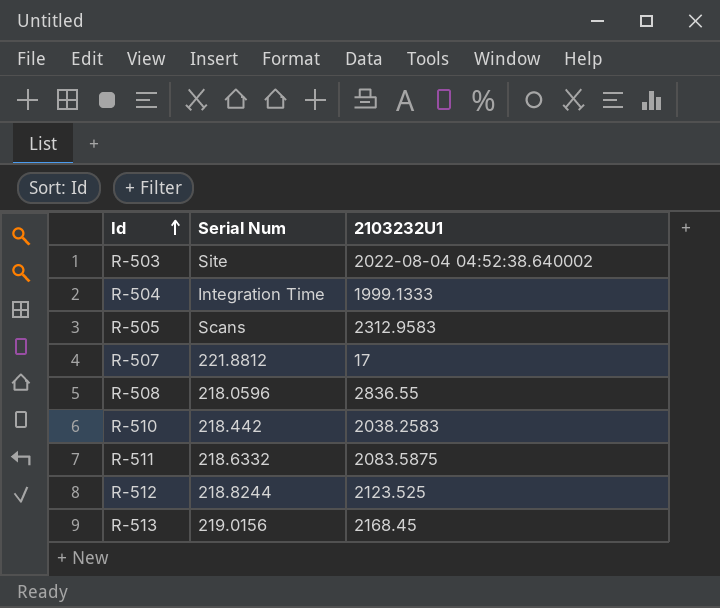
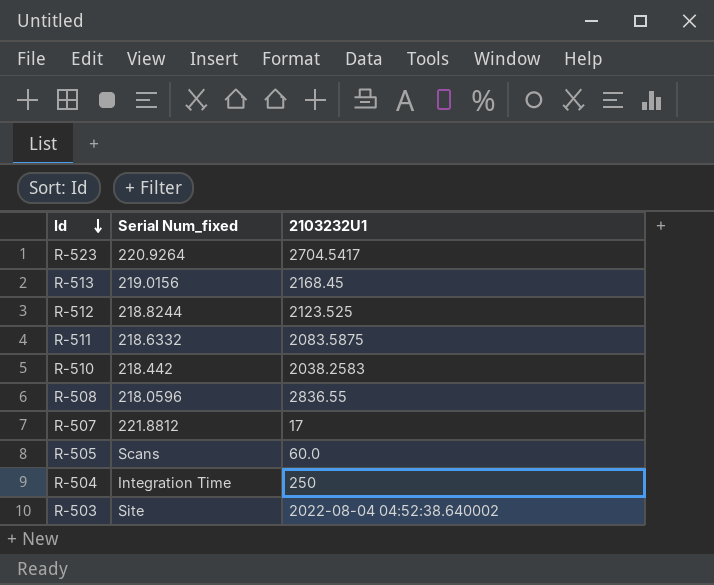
row order: Id ascending -> Id descending
column name: Serial Num -> Serial Num_fixed
row R-523: none -> 220.9264 | 2704.5417
R-505 | 2103232U1: 2312.9583 -> 60.0
R-504 | 2103232U1: 1999.1333 -> 250

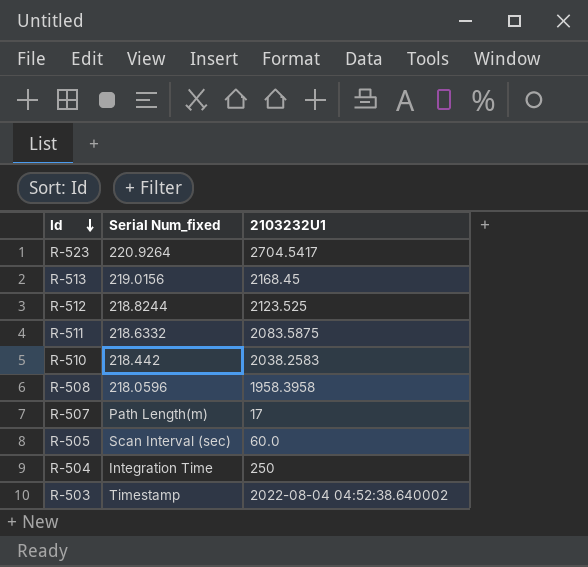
R-508 | 2103232U1: 2836.55 -> 1958.3958
R-507 | Serial Num_fixed: 221.8812 -> Path Length(m)
R-505 | Serial Num_fixed: Scans -> Scan Interval (sec)
R-503 | Serial Num_fixed: Site -> Timestamp

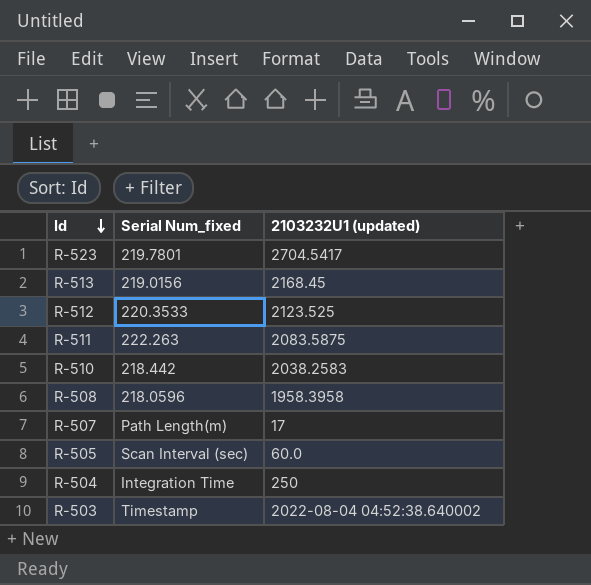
column name: 2103232U1 -> 2103232U1 (updated)
R-523 | Serial Num_fixed: 220.9264 -> 219.7801
R-512 | Serial Num_fixed: 218.8244 -> 220.3533
R-511 | Serial Num_fixed: 218.6332 -> 222.263

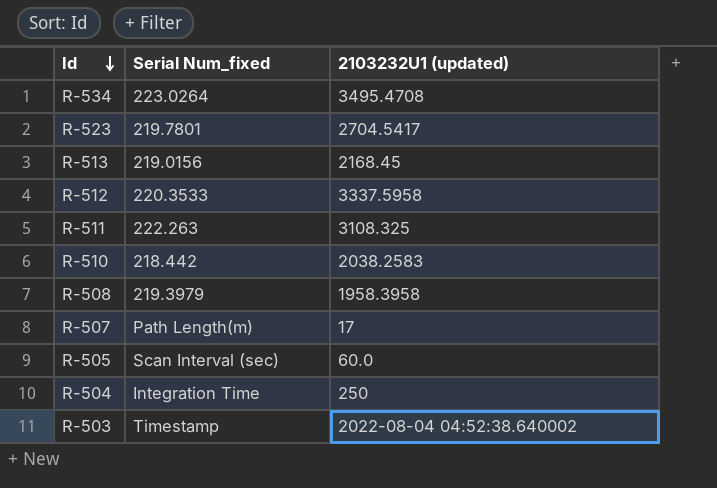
row R-534: none -> 223.0264 | 3495.4708
R-512 | 2103232U1 (updated): 2123.525 -> 3337.5958
R-511 | 2103232U1 (updated): 2083.5875 -> 3108.325
R-508 | Serial Num_fixed: 218.0596 -> 219.3979

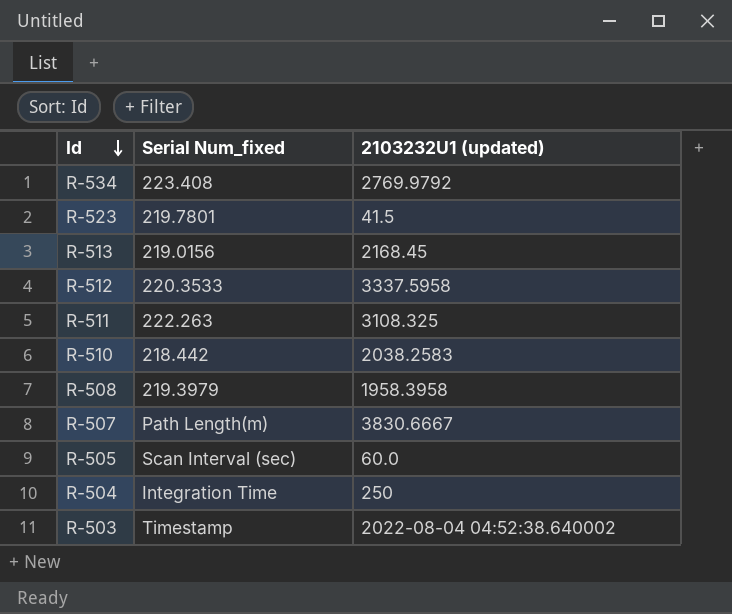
R-534 | Serial Num_fixed: 223.0264 -> 223.408
R-534 | 2103232U1 (updated): 3495.4708 -> 2769.9792
R-523 | 2103232U1 (updated): 2704.5417 -> 41.5
R-507 | 2103232U1 (updated): 17 -> 3830.6667

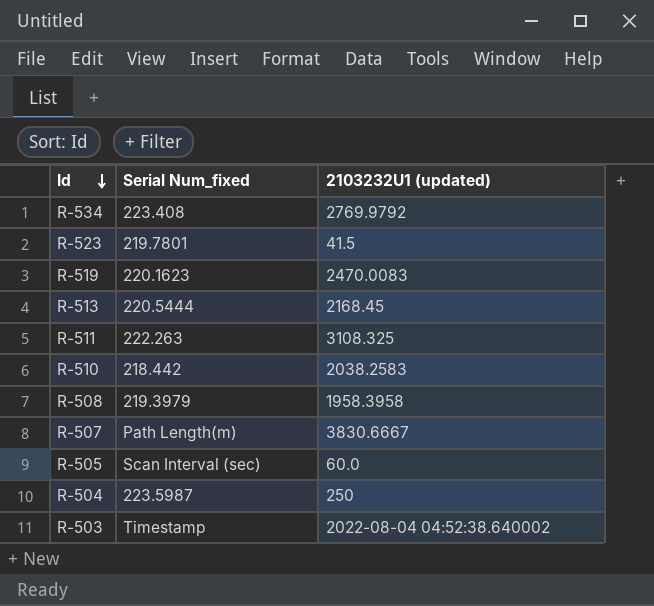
row R-512: 220.3533 | 3337.5958 -> none
row R-519: none -> 220.1623 | 2470.0083
R-513 | Serial Num_fixed: 219.0156 -> 220.5444
R-504 | Serial Num_fixed: Integration Time -> 223.5987

